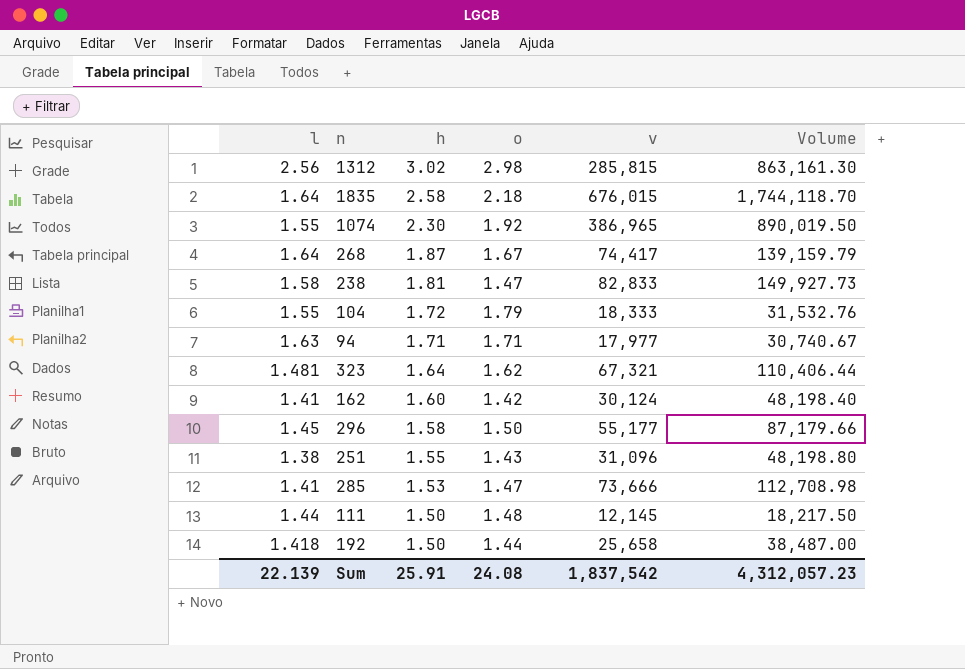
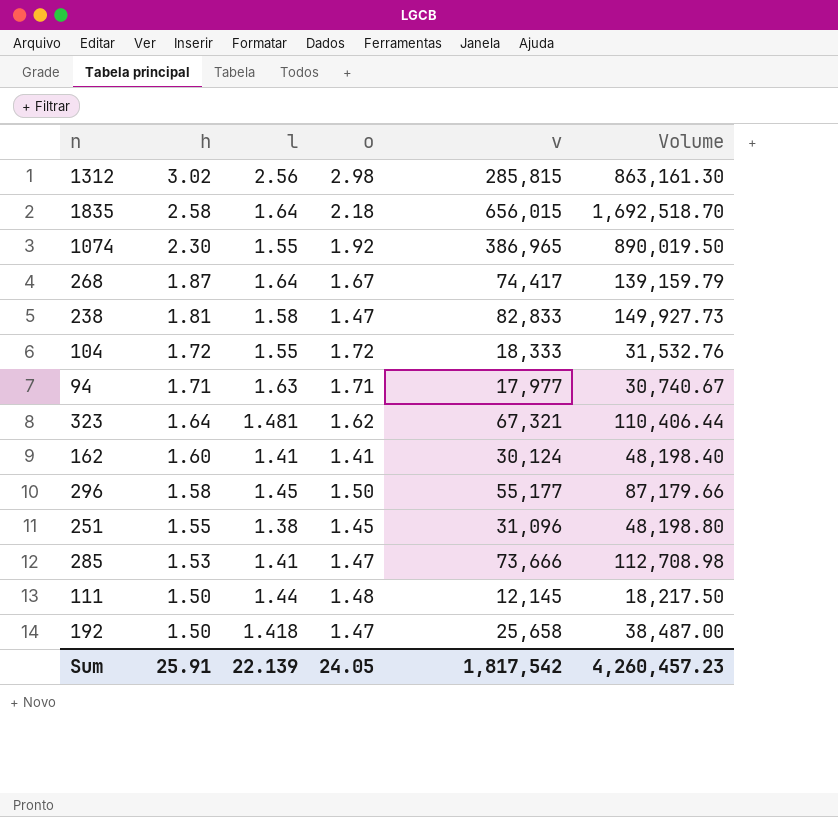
column l | position: 1 -> 3
1835 | v: 676,015 -> 656,015
1835 | Volume: 1,744,118.70 -> 1,692,518.70
104 | o: 1.79 -> 1.72
162 | o: 1.42 -> 1.41
251 | o: 1.43 -> 1.45
192 | o: 1.44 -> 1.47
Sum | o: 24.08 -> 24.05
Sum | v: 1,837,542 -> 1,817,542
Sum | Volume: 4,312,057.23 -> 4,260,457.23

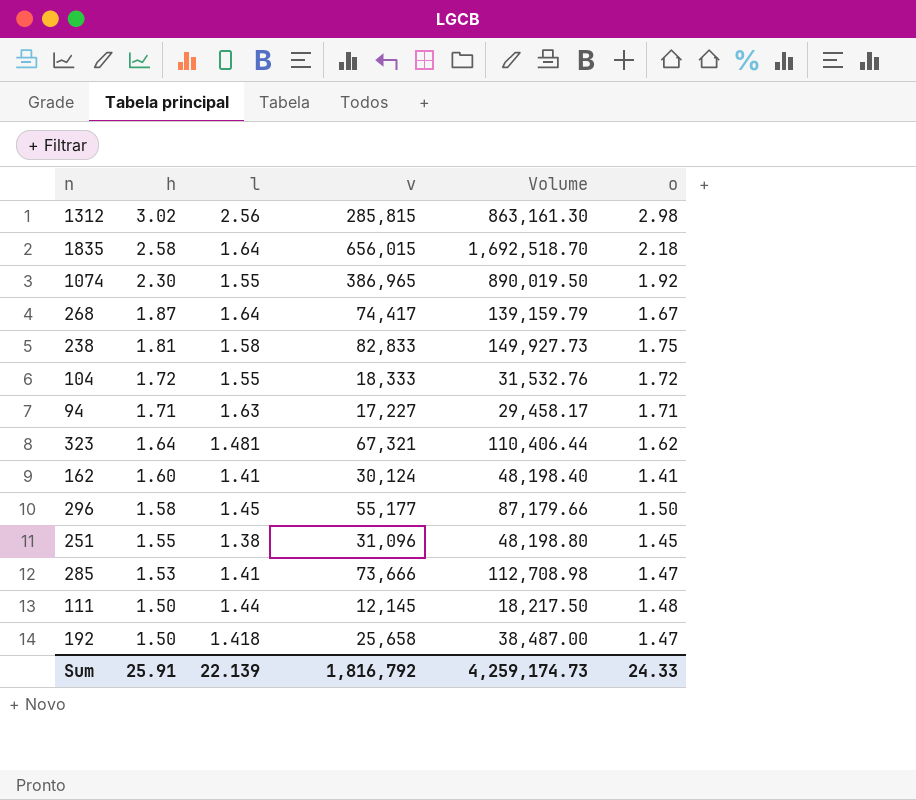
column o | position: 4 -> 6
238 | o: 1.47 -> 1.75
94 | v: 17,977 -> 17,227
94 | Volume: 30,740.67 -> 29,458.17
Sum | v: 1,817,542 -> 1,816,792
Sum | Volume: 4,260,457.23 -> 4,259,174.73
Sum | o: 24.05 -> 24.33

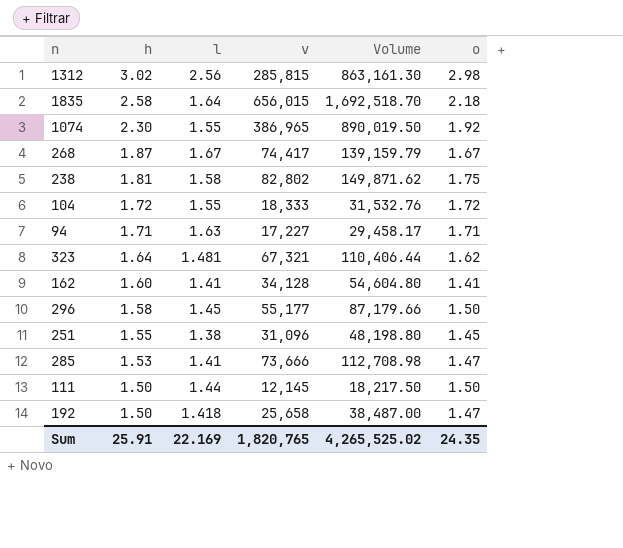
268 | l: 1.64 -> 1.67
238 | v: 82,833 -> 82,802
238 | Volume: 149,927.73 -> 149,871.62
162 | v: 30,124 -> 34,128
162 | Volume: 48,198.40 -> 54,604.80
111 | o: 1.48 -> 1.50
Sum | l: 22.139 -> 22.169
Sum | v: 1,816,792 -> 1,820,765
Sum | Volume: 4,259,174.73 -> 4,265,525.02
Sum | o: 24.33 -> 24.35

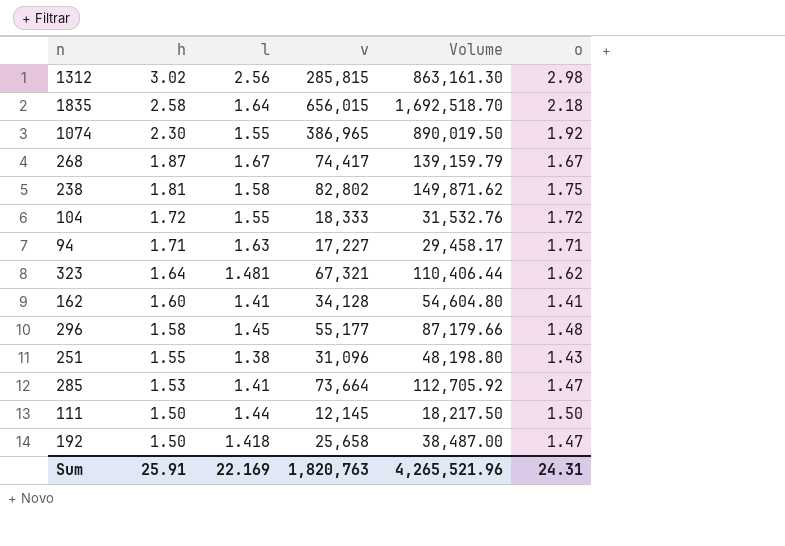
296 | o: 1.50 -> 1.48
251 | o: 1.45 -> 1.43
285 | v: 73,666 -> 73,664
285 | Volume: 112,708.98 -> 112,705.92
Sum | v: 1,820,765 -> 1,820,763
Sum | Volume: 4,265,525.02 -> 4,265,521.96
Sum | o: 24.35 -> 24.31

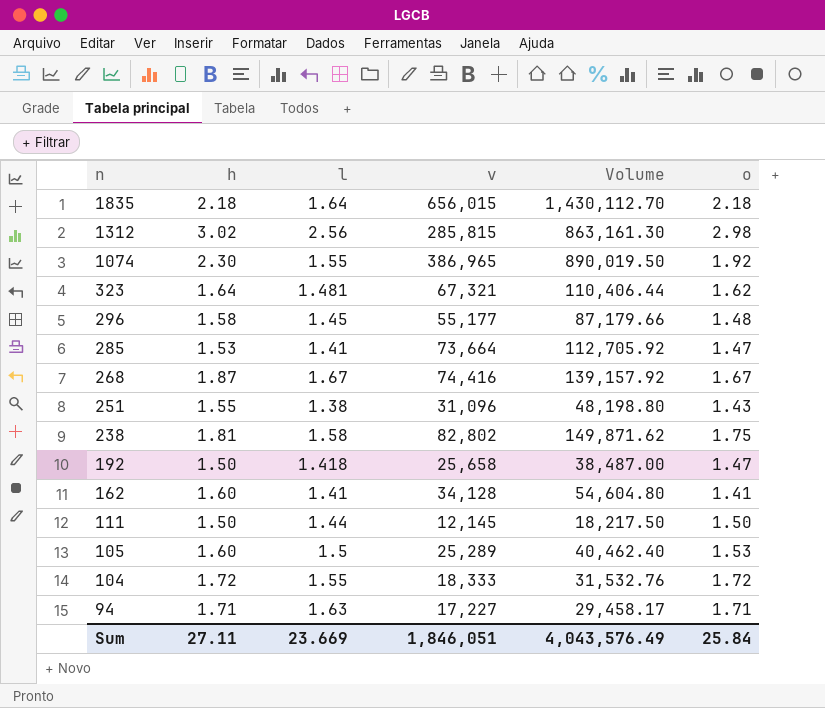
row order: h descending -> n descending
1835 | h: 2.58 -> 2.18
1835 | Volume: 1,692,518.70 -> 1,430,112.70
268 | v: 74,417 -> 74,416
268 | Volume: 139,159.79 -> 139,157.92
row 105: none -> 1.60 | 1.5 | 25,289 | 40,462.40 | 1.53
Sum | h: 25.91 -> 27.11
Sum | l: 22.169 -> 23.669
Sum | v: 1,820,763 -> 1,846,051
Sum | Volume: 4,265,521.96 -> 4,043,576.49
Sum | o: 24.31 -> 25.84

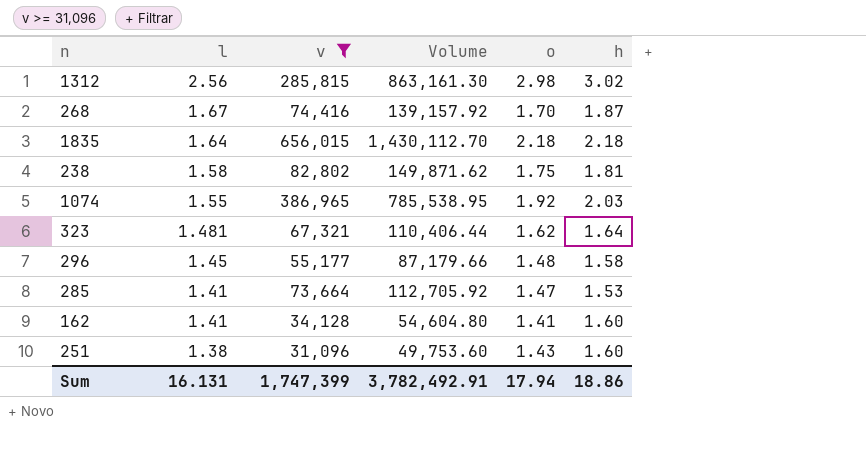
filter: none -> v >= 31,096
row order: n descending -> l descending
column h | position: 2 -> 6
268 | o: 1.67 -> 1.70
1074 | Volume: 890,019.50 -> 785,538.95
1074 | h: 2.30 -> 2.03
251 | Volume: 48,198.80 -> 49,753.60
251 | h: 1.55 -> 1.60
Sum | l: 23.669 -> 16.131
Sum | v: 1,846,051 -> 1,747,399
Sum | Volume: 4,043,576.49 -> 3,782,492.91
Sum | o: 25.84 -> 17.94
Sum | h: 27.11 -> 18.86

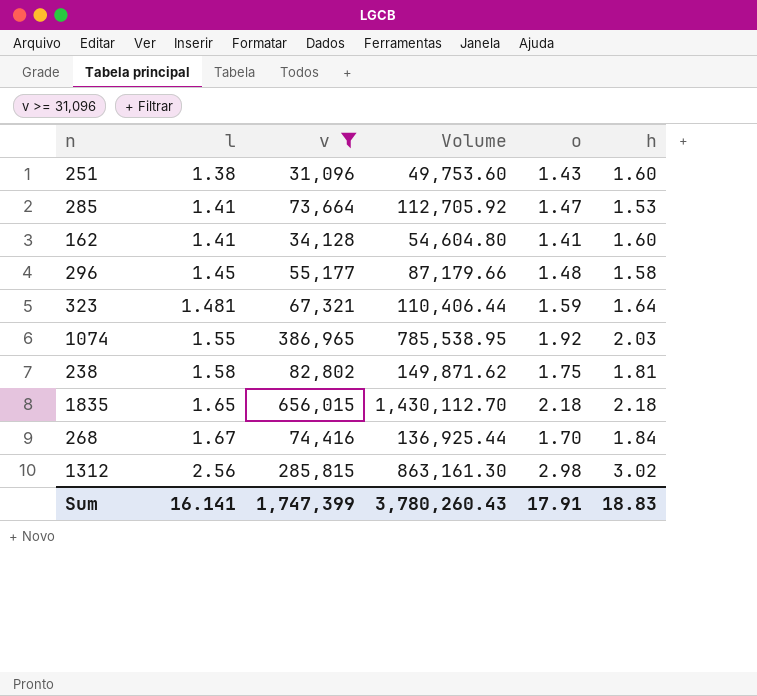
row order: l descending -> l ascending
323 | o: 1.62 -> 1.59
1835 | l: 1.64 -> 1.65
268 | Volume: 139,157.92 -> 136,925.44
268 | h: 1.87 -> 1.84
Sum | l: 16.131 -> 16.141
Sum | Volume: 3,782,492.91 -> 3,780,260.43
Sum | o: 17.94 -> 17.91
Sum | h: 18.86 -> 18.83

